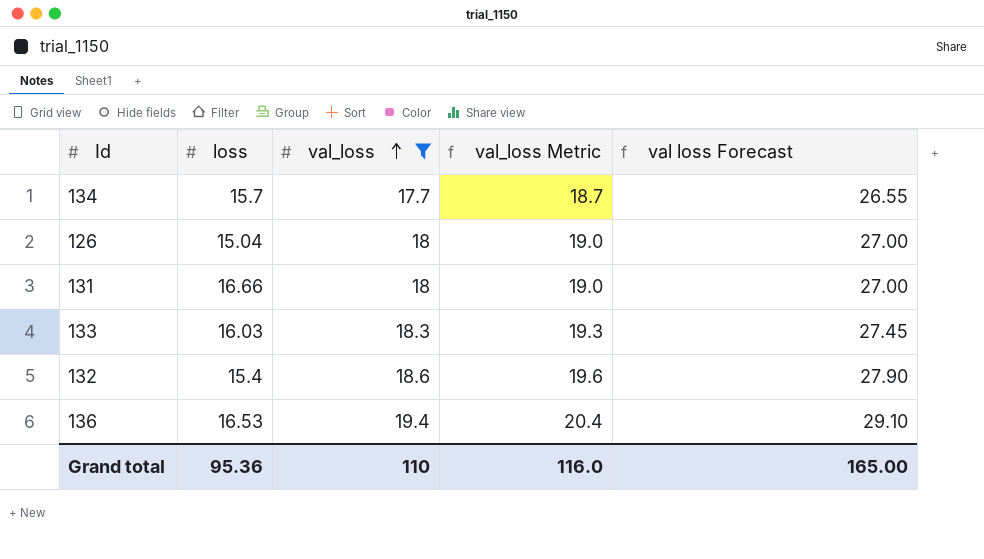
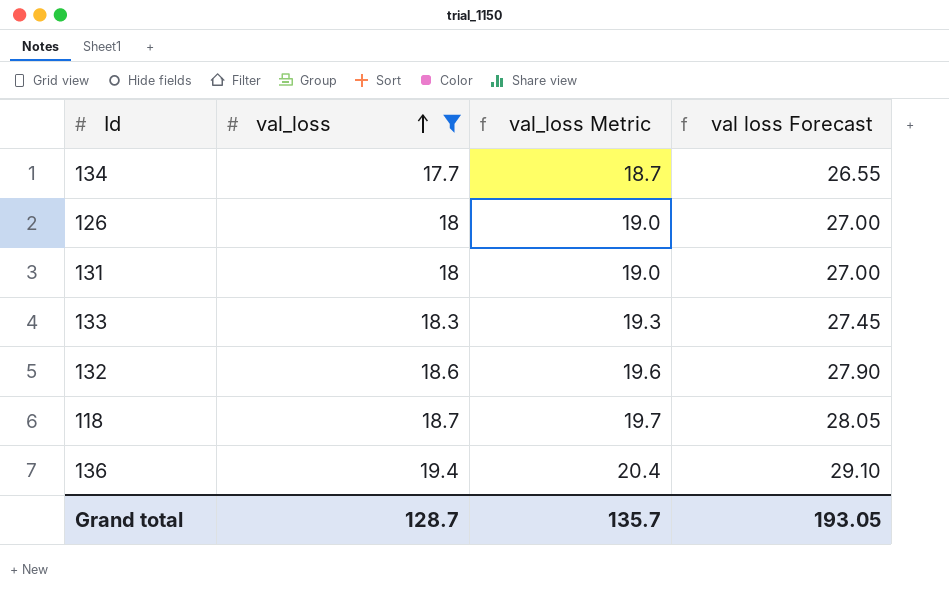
column loss | position: 2 -> none
row 118: none -> 18.7 | 19.7 | 28.05
Grand total | val_loss: 110 -> 128.7
Grand total | val_loss Metric: 116.0 -> 135.7
Grand total | val loss Forecast: 165.00 -> 193.05

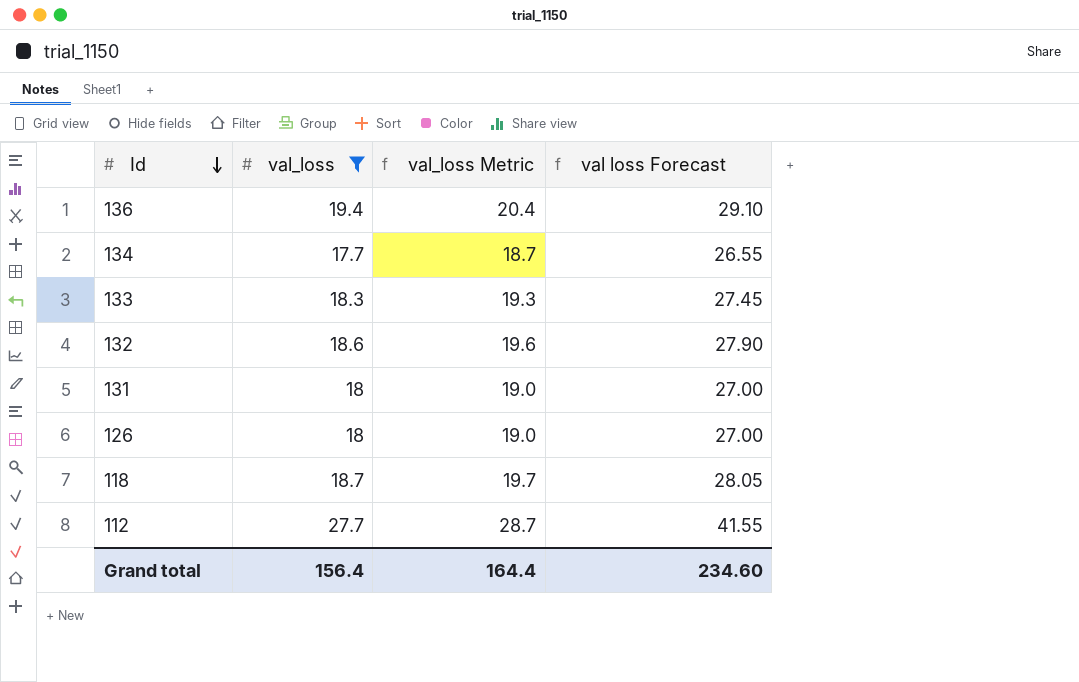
row order: val_loss ascending -> Id descending
row 112: none -> 27.7 | 28.7 | 41.55
Grand total | val_loss: 128.7 -> 156.4
Grand total | val_loss Metric: 135.7 -> 164.4
Grand total | val loss Forecast: 193.05 -> 234.60

